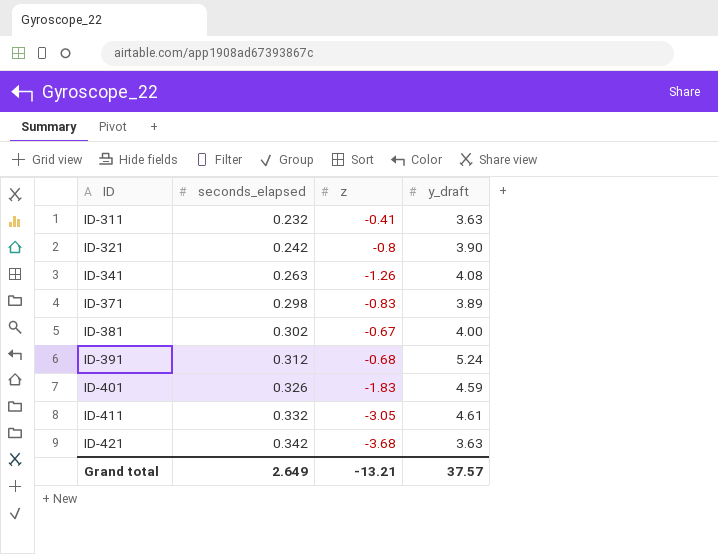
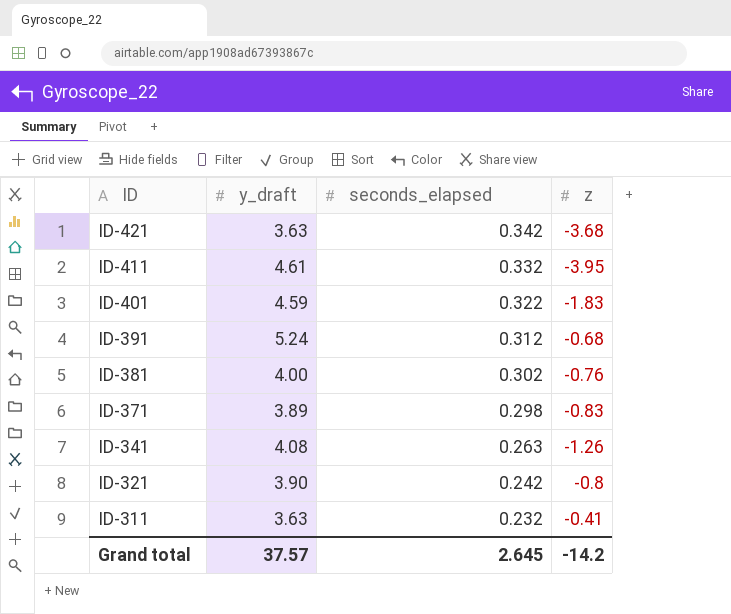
row order: ID ascending -> ID descending
column y_draft | position: 4 -> 2
ID-411 | z: -3.05 -> -3.95
ID-401 | seconds_elapsed: 0.326 -> 0.322
ID-381 | z: -0.67 -> -0.76
Grand total | seconds_elapsed: 2.649 -> 2.645
Grand total | z: -13.21 -> -14.2

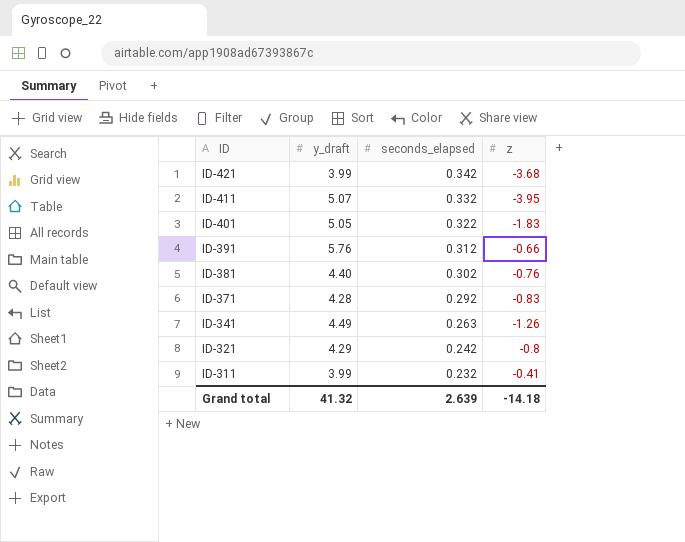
ID-421 | y_draft: 3.63 -> 3.99
ID-411 | y_draft: 4.61 -> 5.07
ID-401 | y_draft: 4.59 -> 5.05
ID-391 | y_draft: 5.24 -> 5.76
ID-391 | z: -0.68 -> -0.66
ID-381 | y_draft: 4.00 -> 4.40
ID-371 | y_draft: 3.89 -> 4.28
ID-371 | seconds_elapsed: 0.298 -> 0.292
ID-341 | y_draft: 4.08 -> 4.49
ID-321 | y_draft: 3.90 -> 4.29
ID-311 | y_draft: 3.63 -> 3.99
Grand total | y_draft: 37.57 -> 41.32
Grand total | seconds_elapsed: 2.645 -> 2.639
Grand total | z: -14.2 -> -14.18

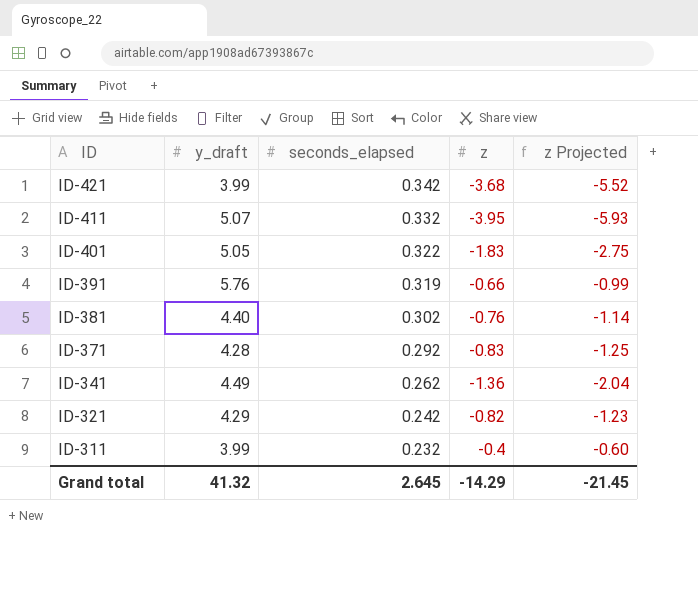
column z Projected | formula: none -> [z] * 1.5
ID-391 | seconds_elapsed: 0.312 -> 0.319
ID-341 | seconds_elapsed: 0.263 -> 0.262
ID-341 | z: -1.26 -> -1.36
ID-321 | z: -0.8 -> -0.82
ID-311 | z: -0.41 -> -0.4
Grand total | seconds_elapsed: 2.639 -> 2.645
Grand total | z: -14.18 -> -14.29

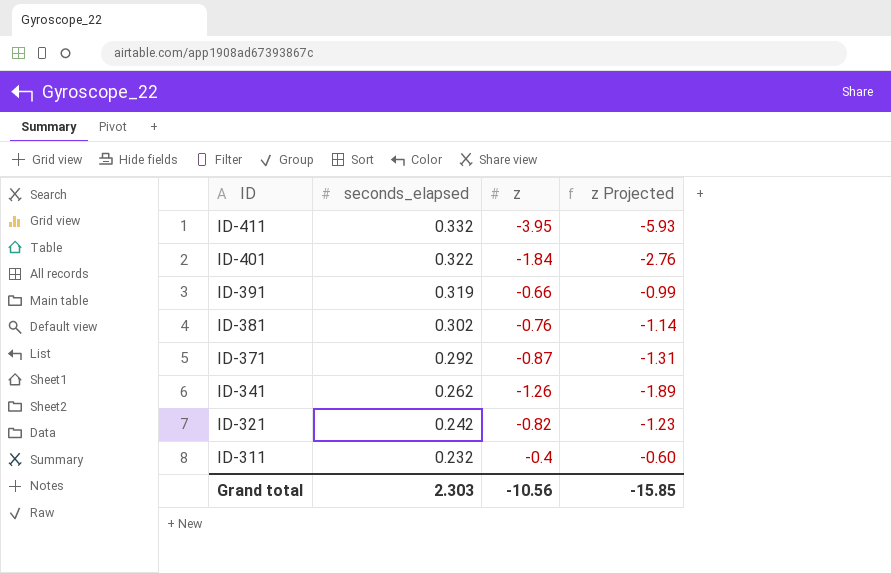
column y_draft | position: 2 -> none
row ID-421: 3.99 | 0.342 | -3.68 | -5.52 -> none
ID-401 | z: -1.83 -> -1.84
ID-401 | z Projected: -2.75 -> -2.76
ID-371 | z: -0.83 -> -0.87
ID-371 | z Projected: -1.25 -> -1.31
ID-341 | z: -1.36 -> -1.26
ID-341 | z Projected: -2.04 -> -1.89
Grand total | seconds_elapsed: 2.645 -> 2.303
Grand total | z: -14.29 -> -10.56
Grand total | z Projected: -21.45 -> -15.85

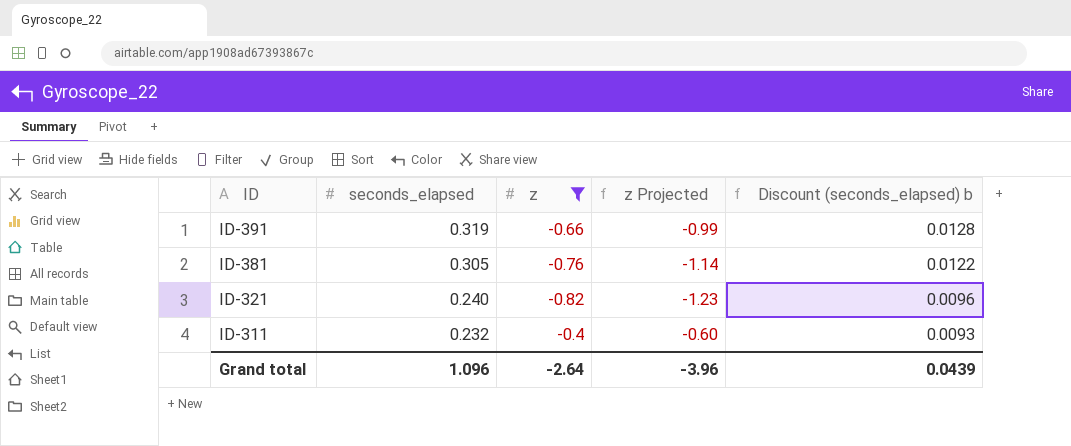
filter: none -> z >= -0.82
column Discount (seconds_elapsed) b | formula: none -> [seconds_elapsed] * 0.04
ID-381 | seconds_elapsed: 0.302 -> 0.305
ID-321 | seconds_elapsed: 0.242 -> 0.240
Grand total | seconds_elapsed: 2.303 -> 1.096
Grand total | z: -10.56 -> -2.64
Grand total | z Projected: -15.85 -> -3.96

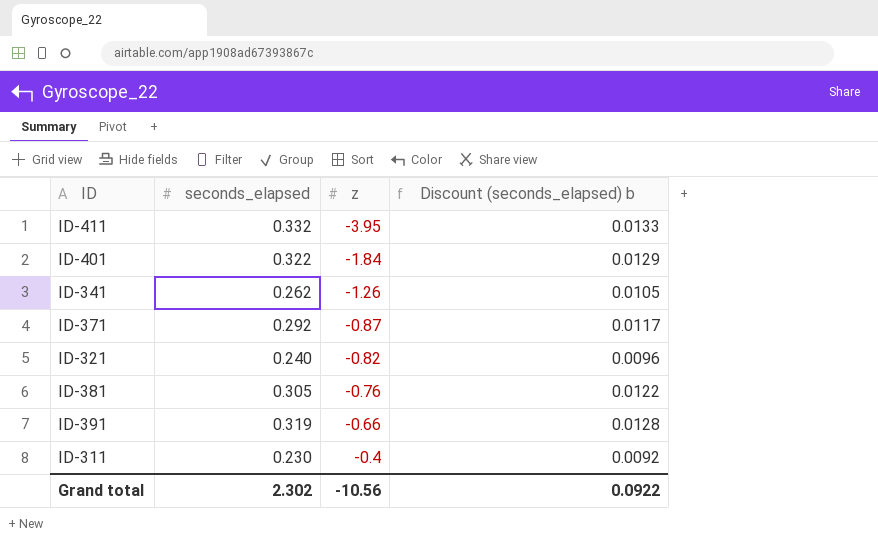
filter: z >= -0.82 -> none
row order: ID descending -> z ascending
column z Projected | formula: [z] * 1.5 -> none
ID-311 | seconds_elapsed: 0.232 -> 0.230
ID-311 | Discount (seconds_elapsed) b: 0.0093 -> 0.0092
Grand total | seconds_elapsed: 1.096 -> 2.302
Grand total | z: -2.64 -> -10.56
Grand total | Discount (seconds_elapsed) b: 0.0439 -> 0.0922

